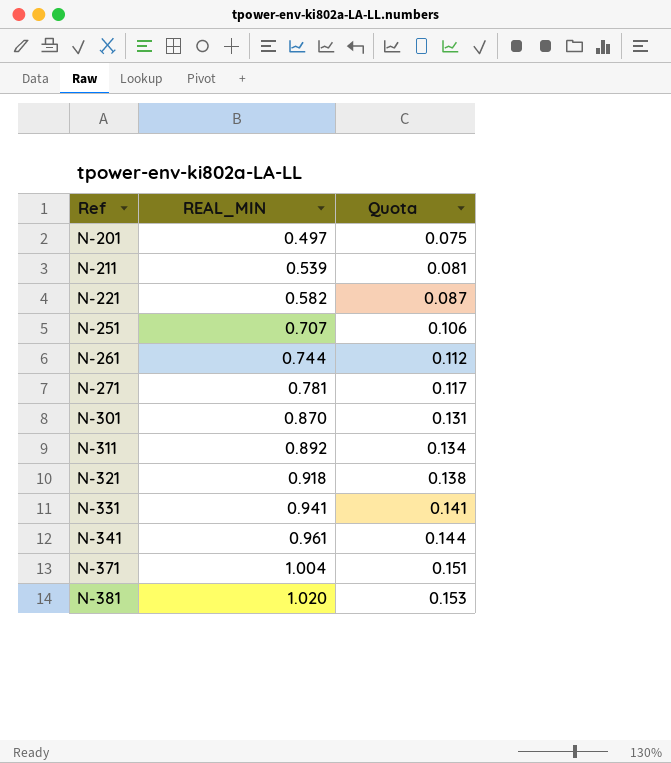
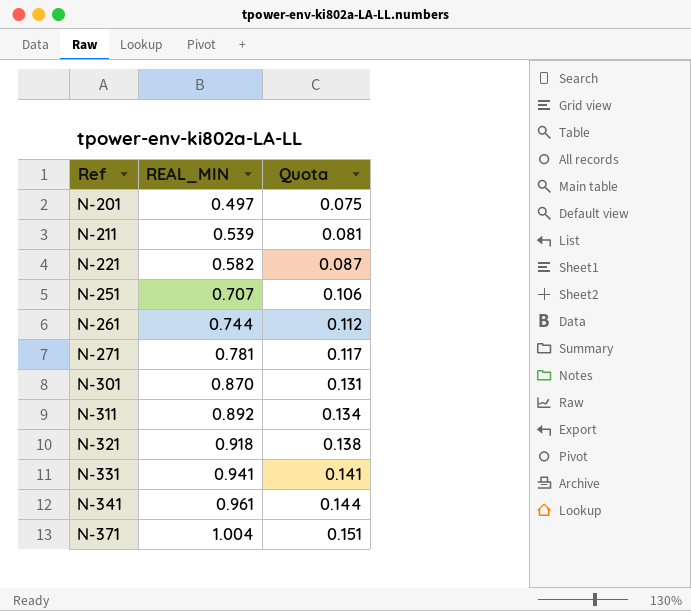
row N-381: 1.020 | 0.153 -> none

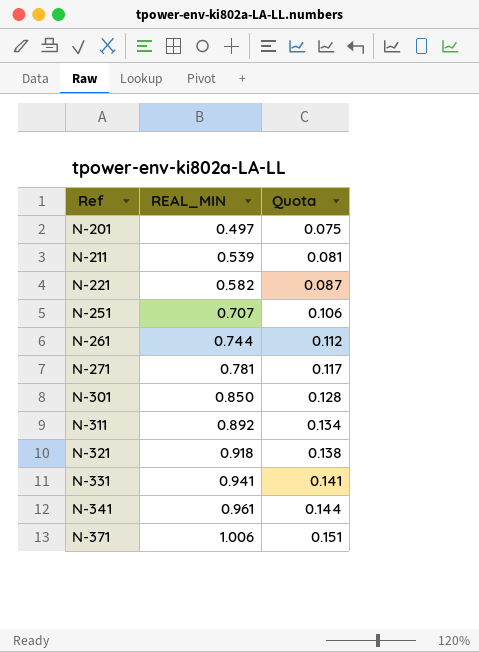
N-301 | REAL_MIN: 0.870 -> 0.850
N-301 | Quota: 0.131 -> 0.128
N-371 | REAL_MIN: 1.004 -> 1.006

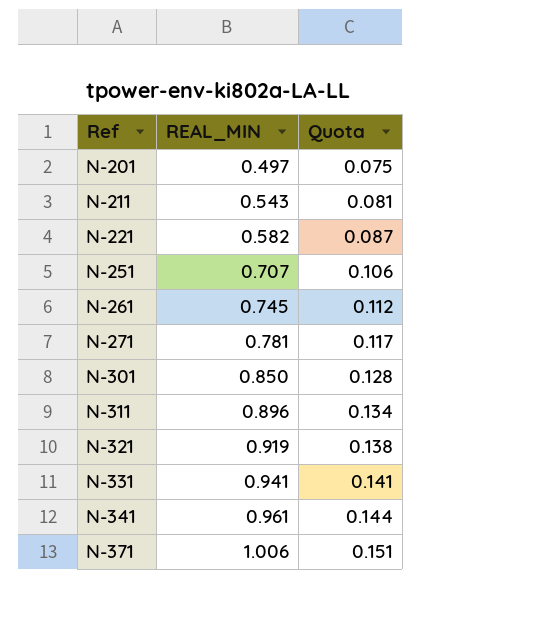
N-211 | REAL_MIN: 0.539 -> 0.543
N-261 | REAL_MIN: 0.744 -> 0.745
N-311 | REAL_MIN: 0.892 -> 0.896
N-321 | REAL_MIN: 0.918 -> 0.919

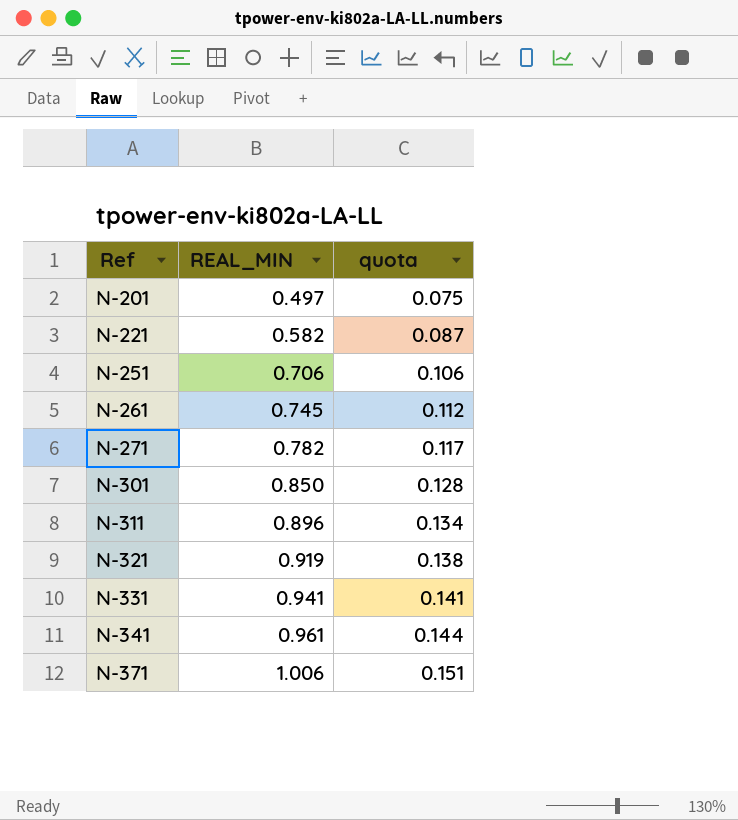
column name: Quota -> quota
row N-211: 0.543 | 0.081 -> none
N-251 | REAL_MIN: 0.707 -> 0.706
N-271 | REAL_MIN: 0.781 -> 0.782

